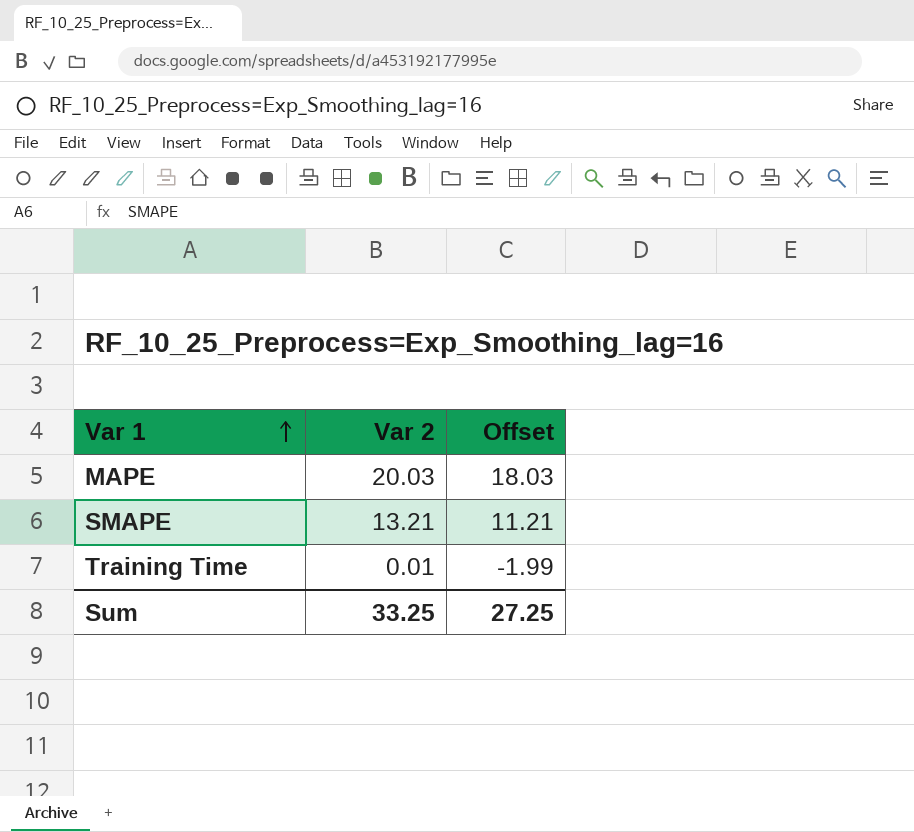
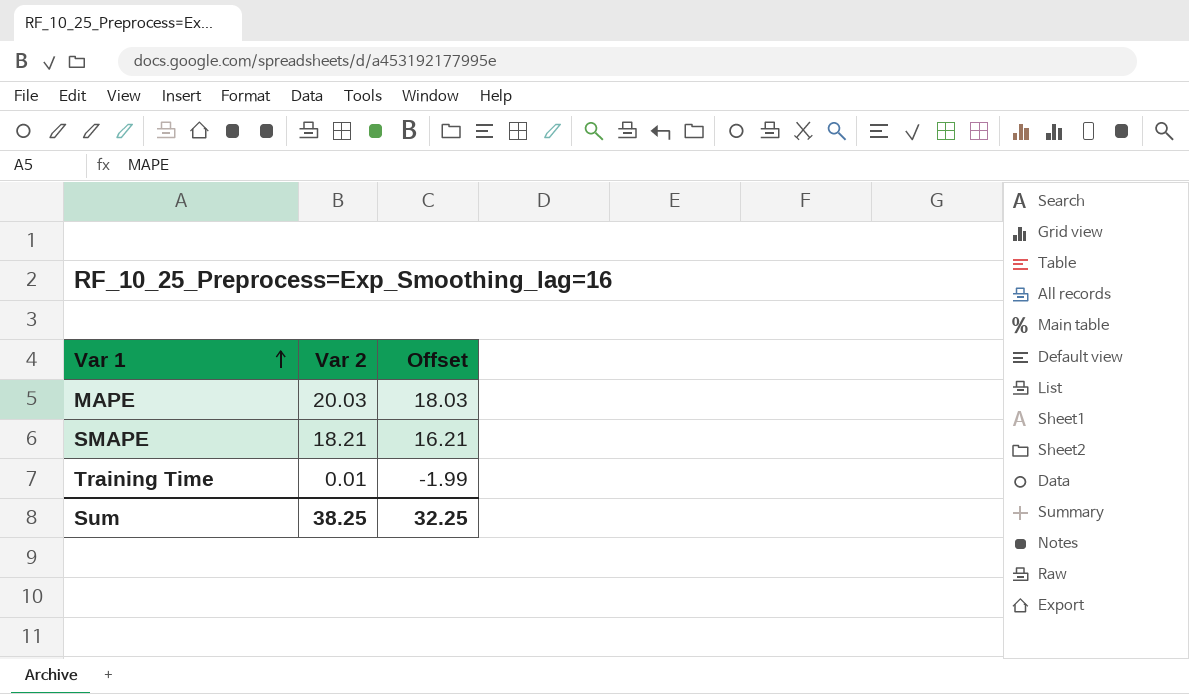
SMAPE | Var 2: 13.21 -> 18.21
SMAPE | Offset: 11.21 -> 16.21
Sum | Var 2: 33.25 -> 38.25
Sum | Offset: 27.25 -> 32.25

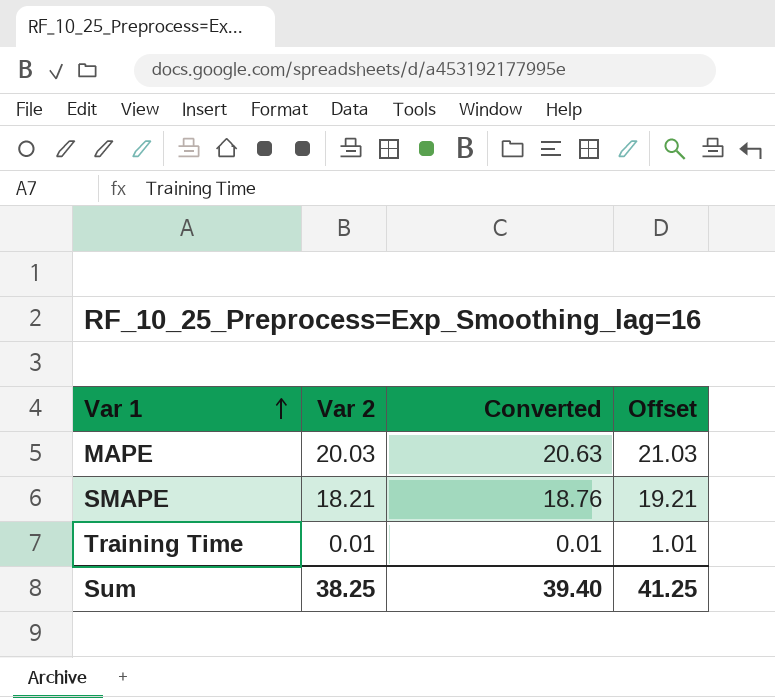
column Converted | formula: none -> [Var 2] * 1.03
column Offset | formula: [Var 2] - 2 -> [Var 2] + 1
Sum | Offset: 32.25 -> 41.25

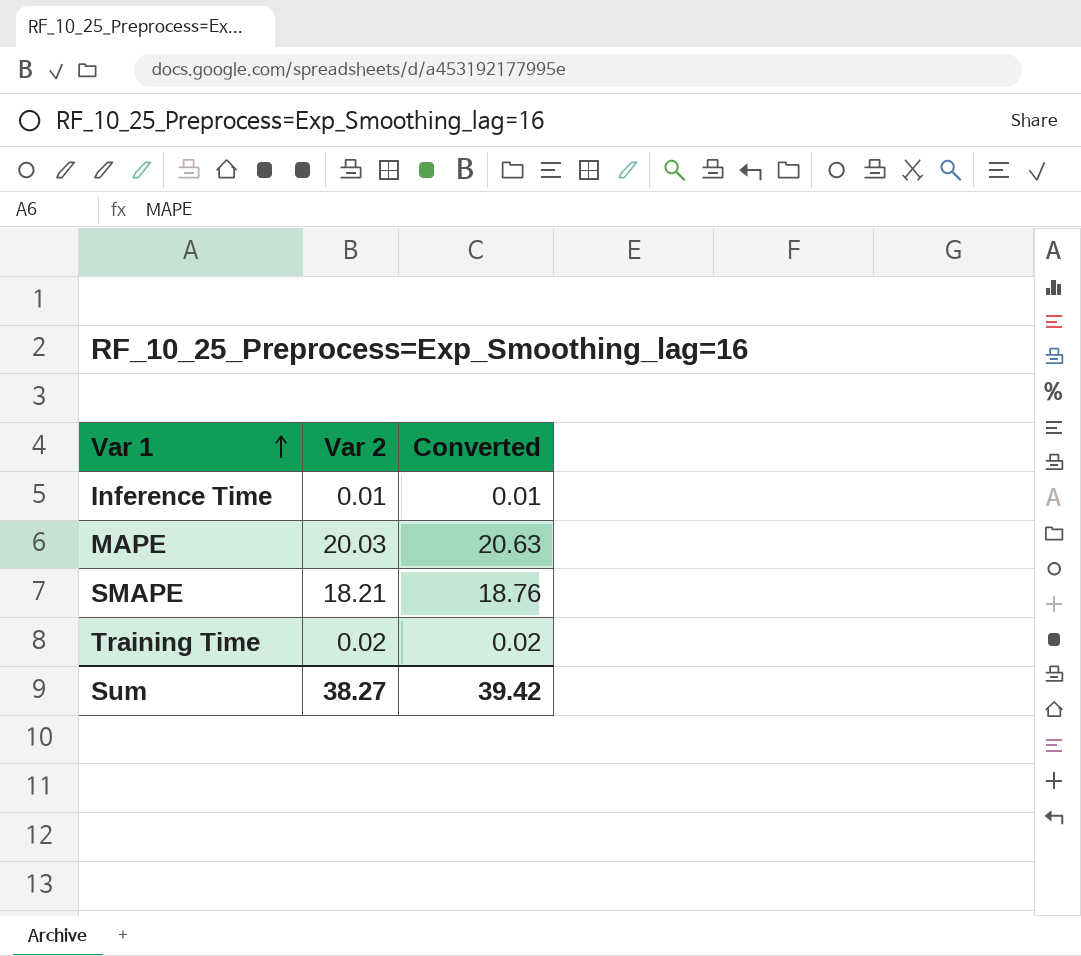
column Offset | formula: [Var 2] + 1 -> none
row Inference Time: none -> 0.01 | 0.01
Training Time | Var 2: 0.01 -> 0.02
Training Time | Converted: 0.01 -> 0.02
Sum | Var 2: 38.25 -> 38.27
Sum | Converted: 39.40 -> 39.42

